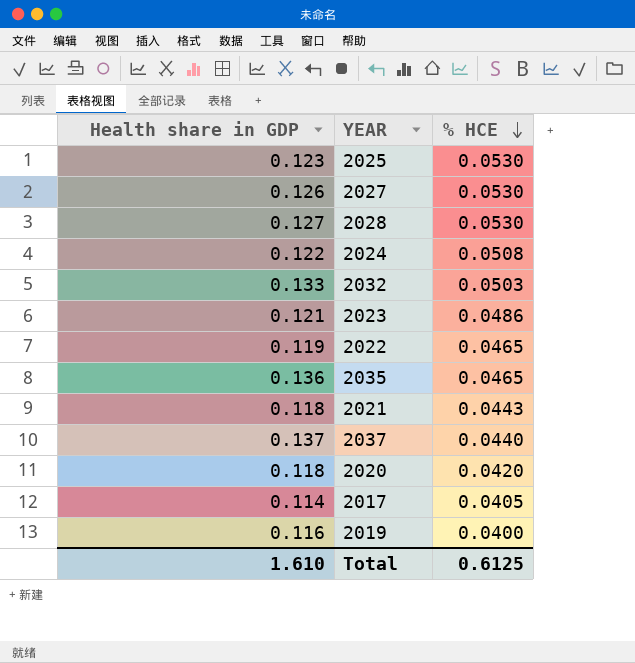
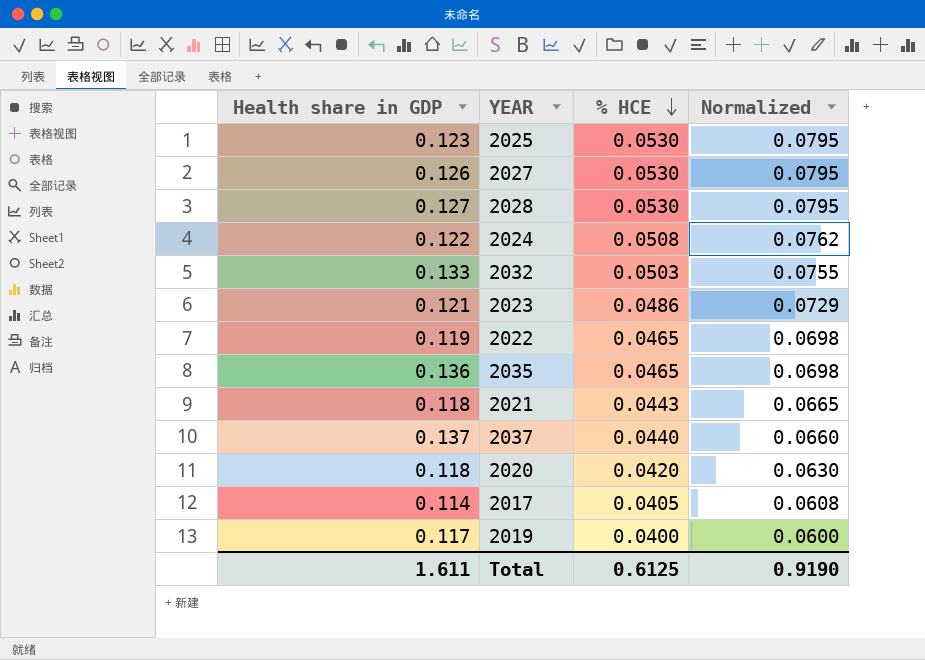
column Normalized | formula: none -> [% HCE] * 1.5
2019 | Health share in GDP: 0.116 -> 0.117
Total | Health share in GDP: 1.610 -> 1.611

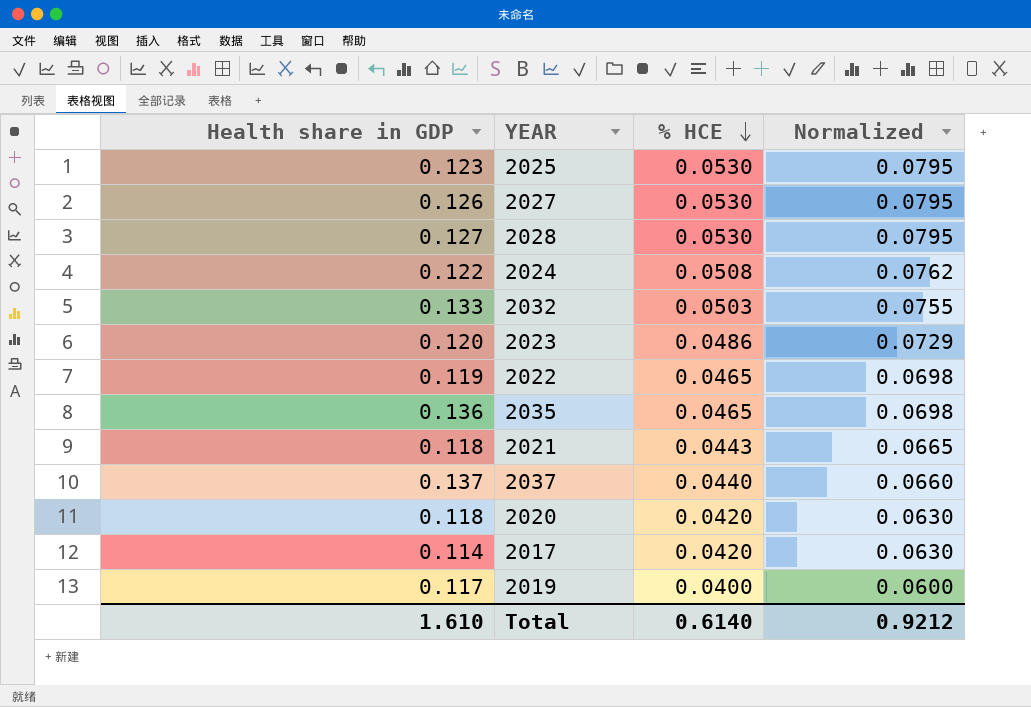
2023 | Health share in GDP: 0.121 -> 0.120
2017 | % HCE: 0.0405 -> 0.0420
2017 | Normalized: 0.0608 -> 0.0630
Total | Health share in GDP: 1.611 -> 1.610
Total | % HCE: 0.6125 -> 0.6140
Total | Normalized: 0.9190 -> 0.9212

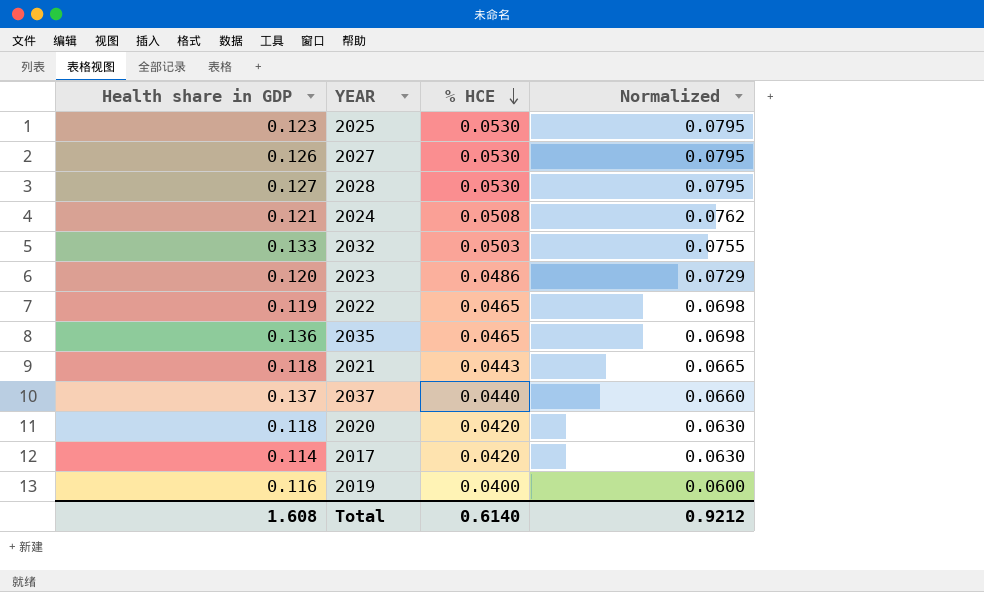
2024 | Health share in GDP: 0.122 -> 0.121
2019 | Health share in GDP: 0.117 -> 0.116
Total | Health share in GDP: 1.610 -> 1.608

